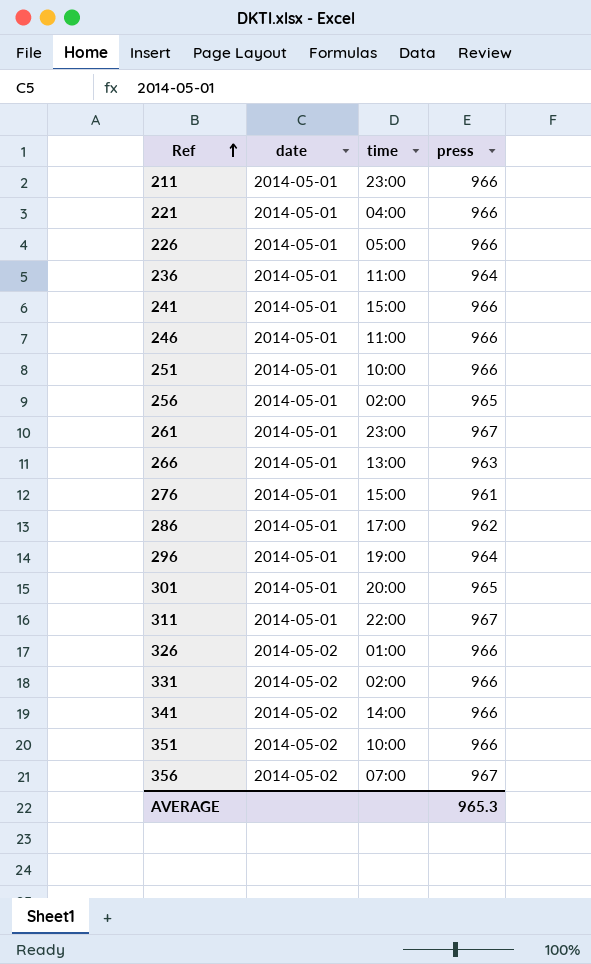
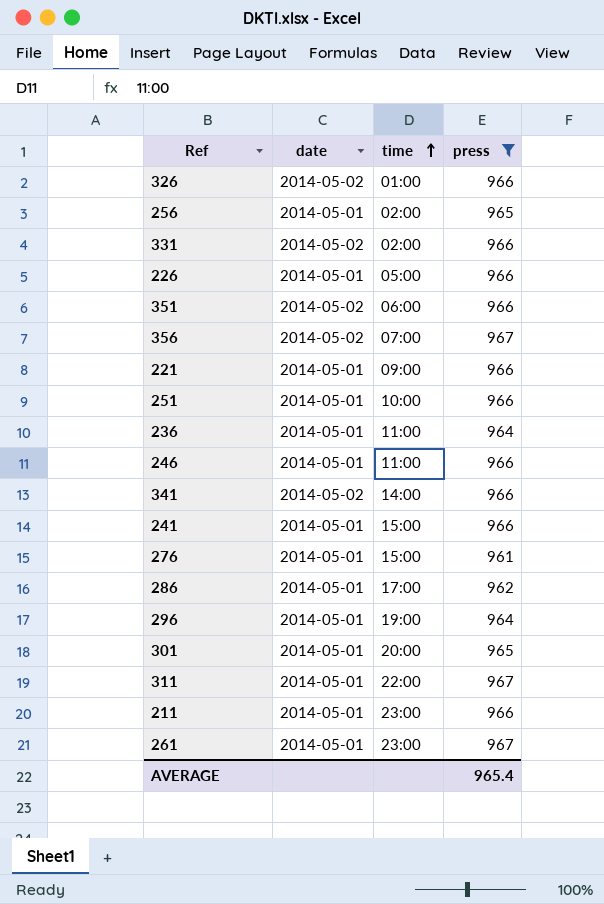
filter: none -> press != 963
row order: Ref ascending -> time ascending
351 | time: 10:00 -> 06:00
221 | time: 04:00 -> 09:00
AVERAGE | press: 965.3 -> 965.4

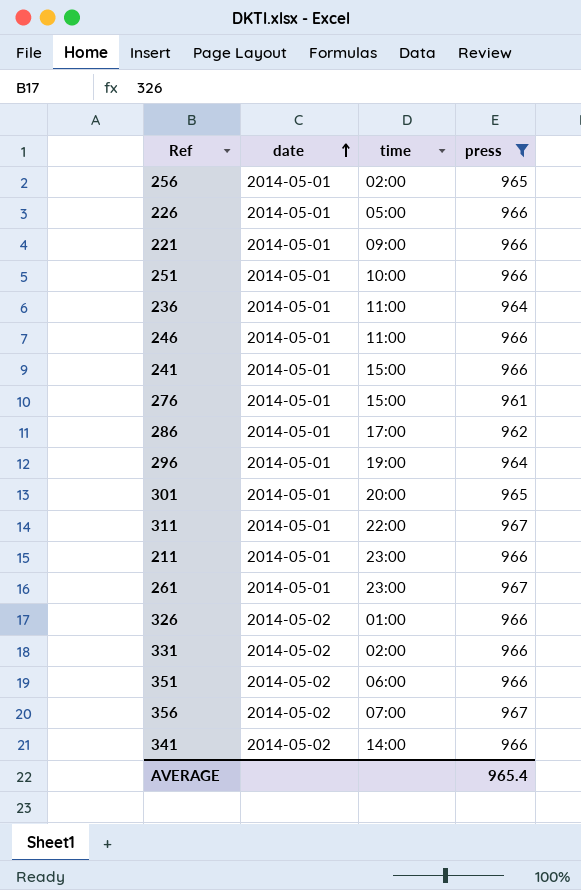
row order: time ascending -> date ascending

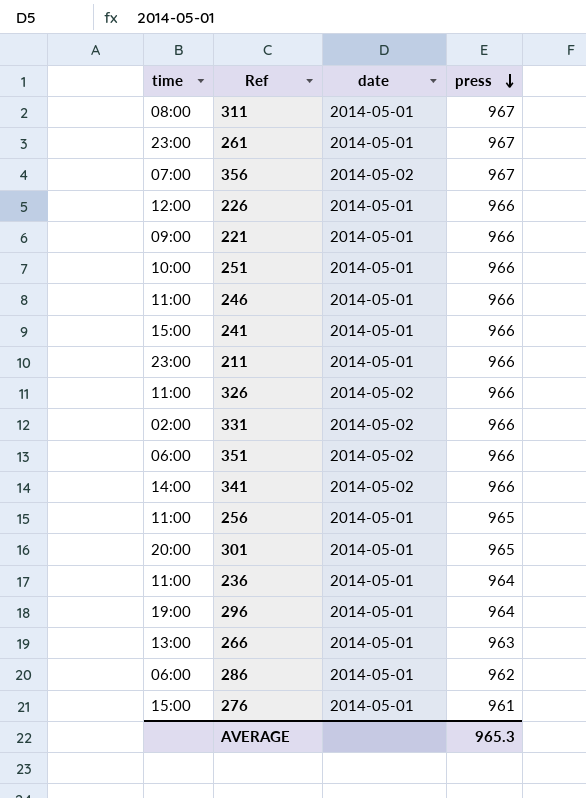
filter: press != 963 -> none
row order: date ascending -> press descending
column time | position: 3 -> 1
311 | time: 22:00 -> 08:00
226 | time: 05:00 -> 12:00
326 | time: 01:00 -> 11:00
256 | time: 02:00 -> 11:00
286 | time: 17:00 -> 06:00
AVERAGE | press: 965.4 -> 965.3

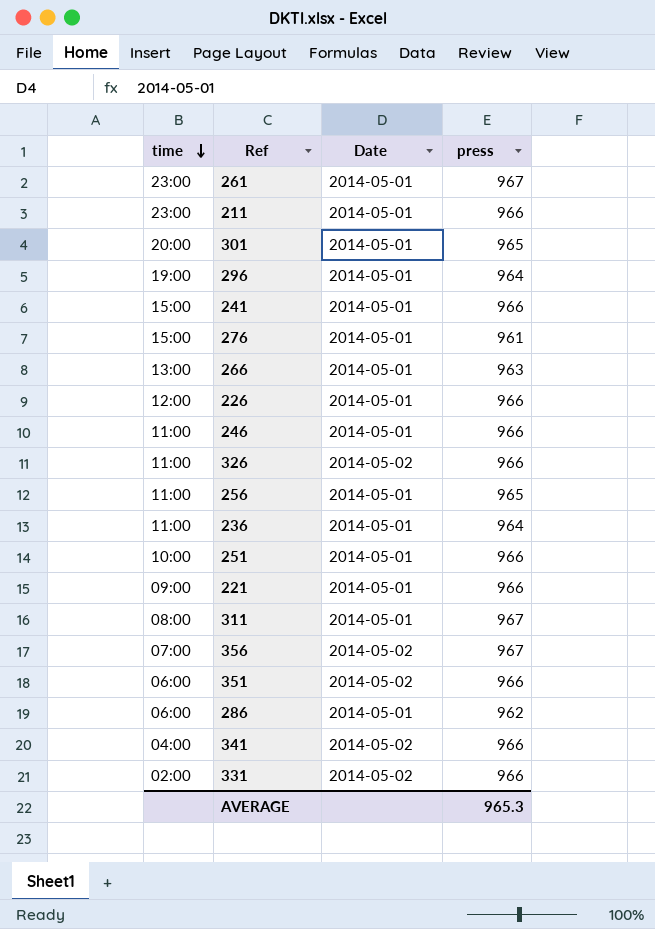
row order: press descending -> time descending
column name: date -> Date
341 | time: 14:00 -> 04:00

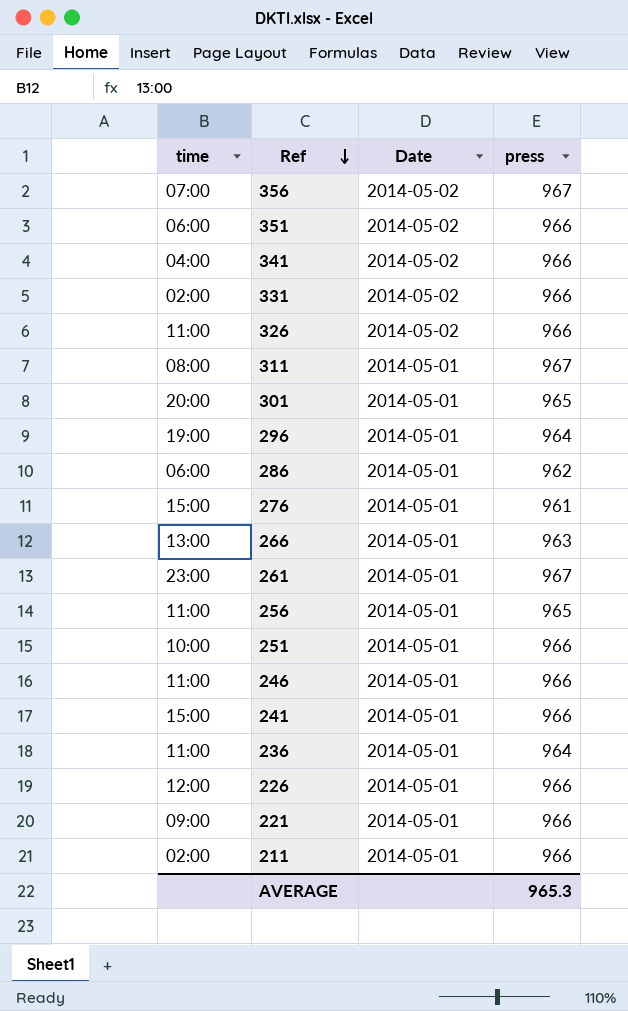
row order: time descending -> Ref descending
211 | time: 23:00 -> 02:00

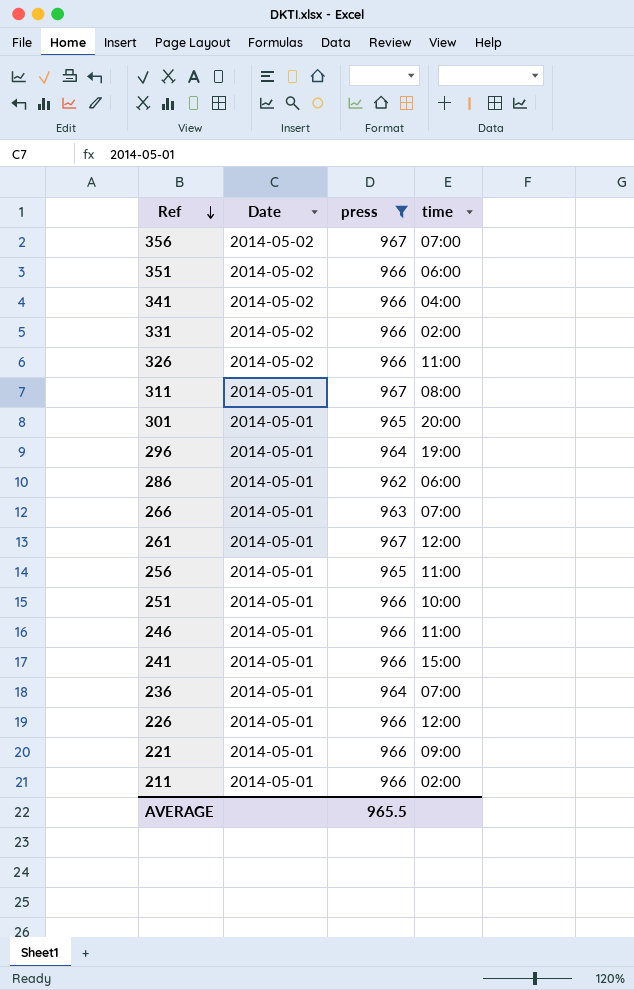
filter: none -> press != 961
column time | position: 1 -> 4
266 | time: 13:00 -> 07:00
261 | time: 23:00 -> 12:00
236 | time: 11:00 -> 07:00
AVERAGE | press: 965.3 -> 965.5

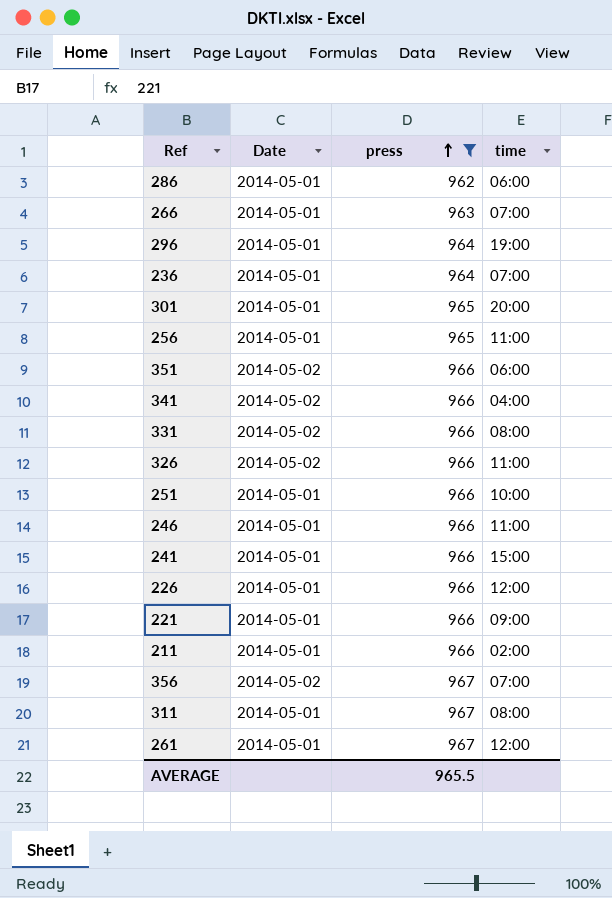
row order: Ref descending -> press ascending
331 | time: 02:00 -> 08:00

